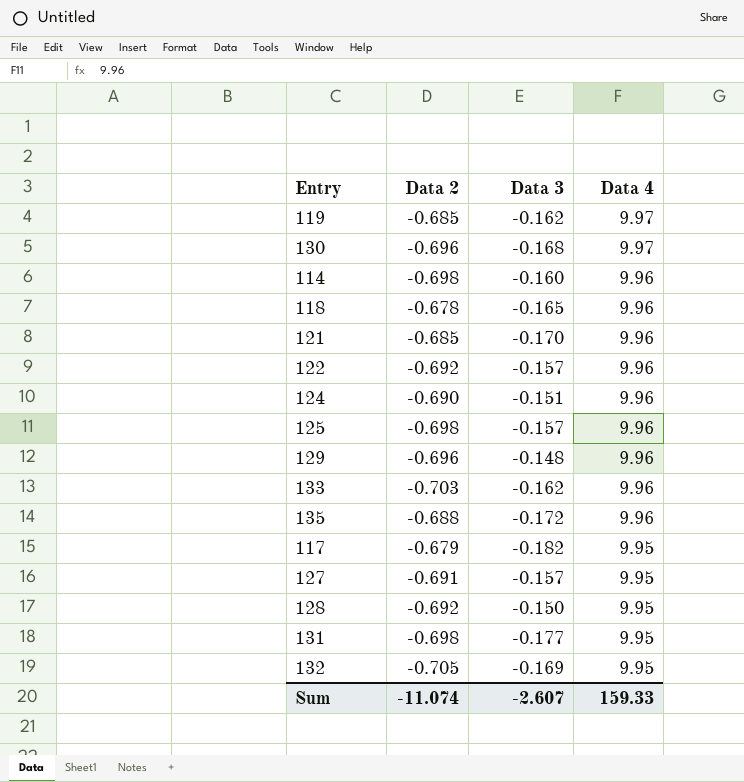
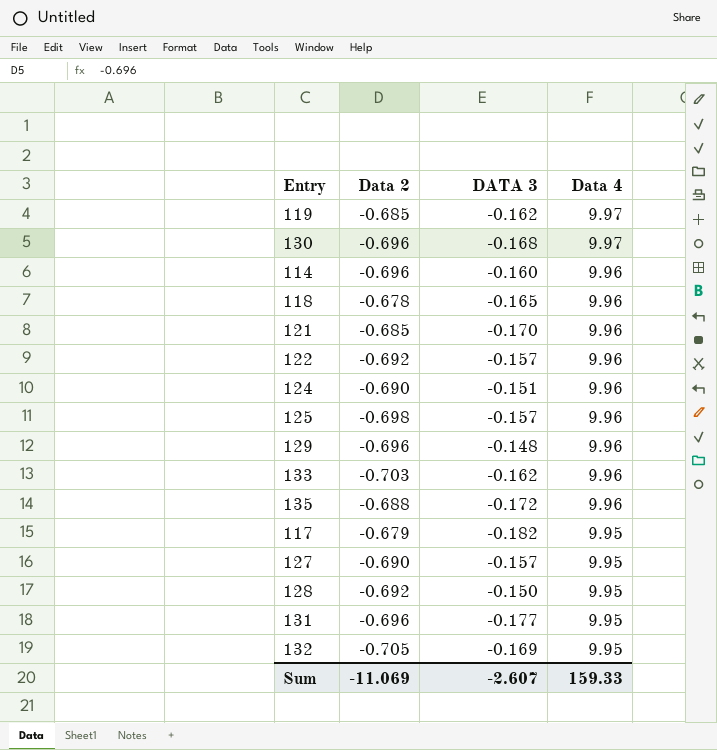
column name: Data 3 -> DATA 3
114 | Data 2: -0.698 -> -0.696
127 | Data 2: -0.691 -> -0.690
131 | Data 2: -0.698 -> -0.696
Sum | Data 2: -11.074 -> -11.069

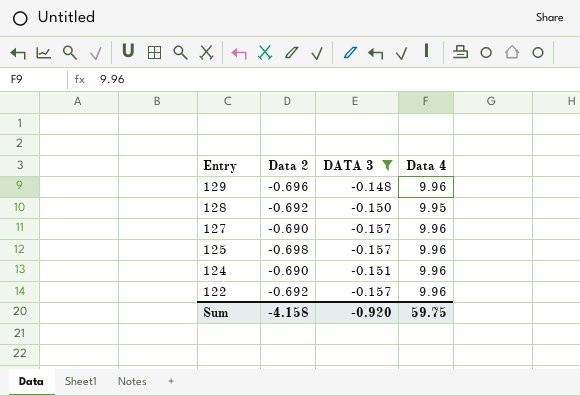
filter: none -> DATA 3 >= -0.157
row order: Data 4 descending -> Entry descending
127 | Data 4: 9.95 -> 9.96
Sum | Data 2: -11.069 -> -4.158
Sum | DATA 3: -2.607 -> -0.920
Sum | Data 4: 159.33 -> 59.75

